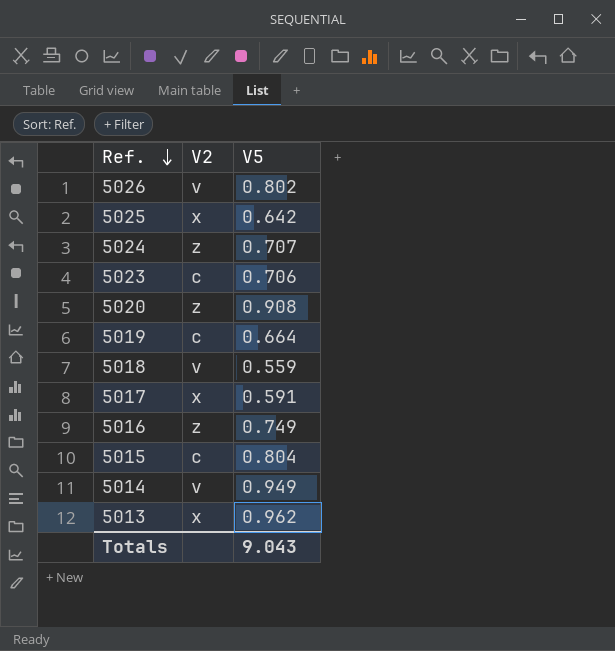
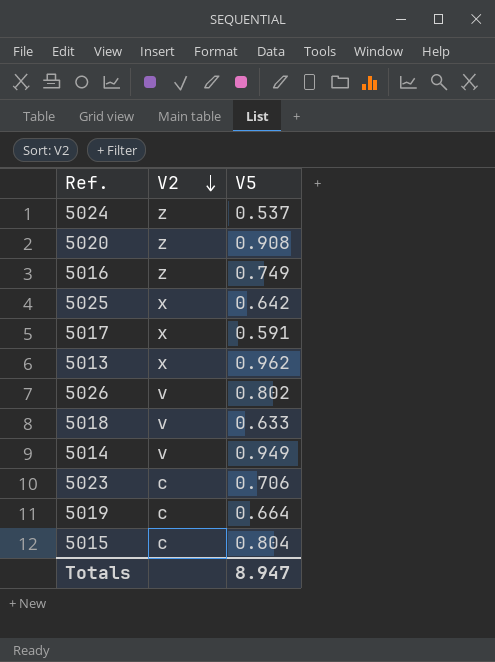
row order: Ref. descending -> V2 descending
5024 | V5: 0.707 -> 0.537
5018 | V5: 0.559 -> 0.633
Totals | V5: 9.043 -> 8.947

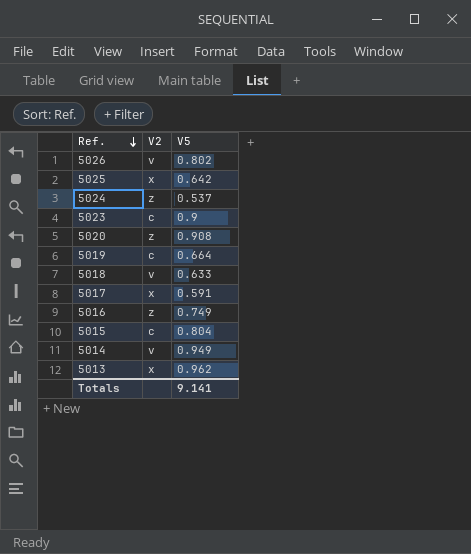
row order: V2 descending -> Ref. descending
5023 | V5: 0.706 -> 0.9
Totals | V5: 8.947 -> 9.141

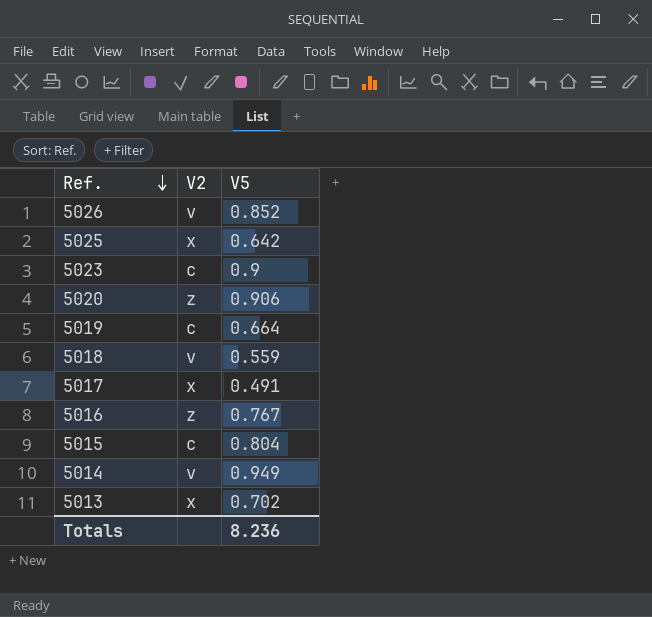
row 5024: z | 0.537 -> none
5026 | V5: 0.802 -> 0.852
5020 | V5: 0.908 -> 0.906
5018 | V5: 0.633 -> 0.559
5017 | V5: 0.591 -> 0.491
5016 | V5: 0.749 -> 0.767
5013 | V5: 0.962 -> 0.702
Totals | V5: 9.141 -> 8.236

